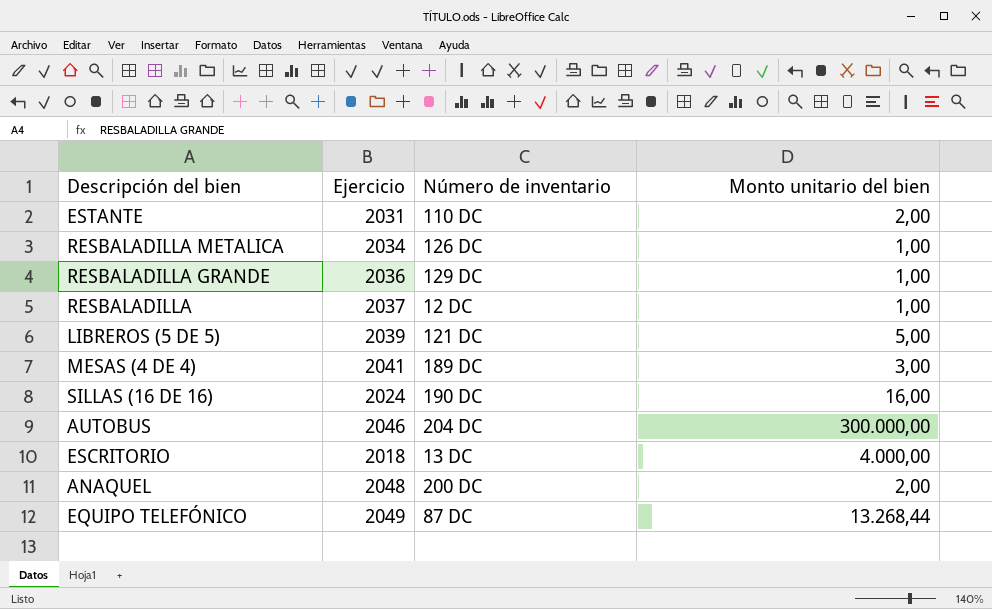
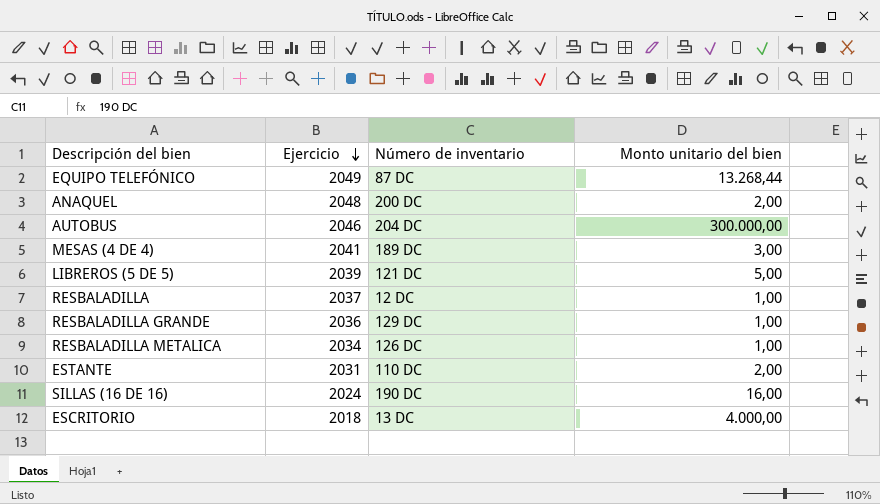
row order: none -> Ejercicio descending

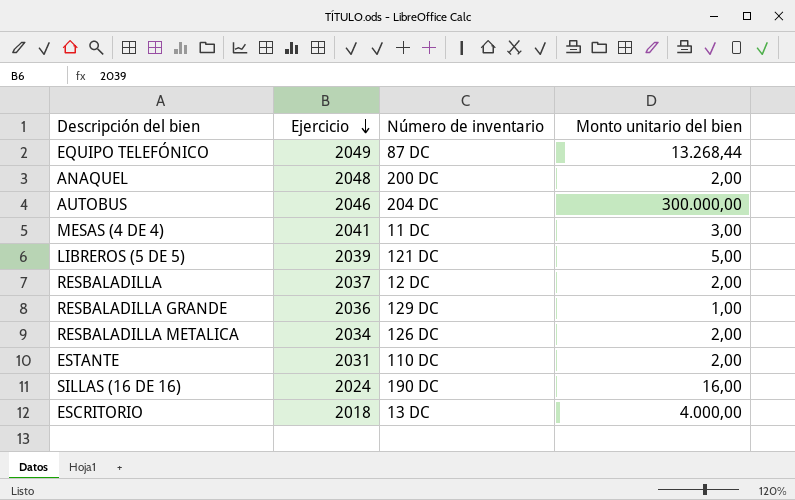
MESAS (4 DE 4) | Número de inventario: 189 DC -> 11 DC
RESBALADILLA | Monto unitario del bien: 1,00 -> 2,00
RESBALADILLA METALICA | Monto unitario del bien: 1,00 -> 2,00

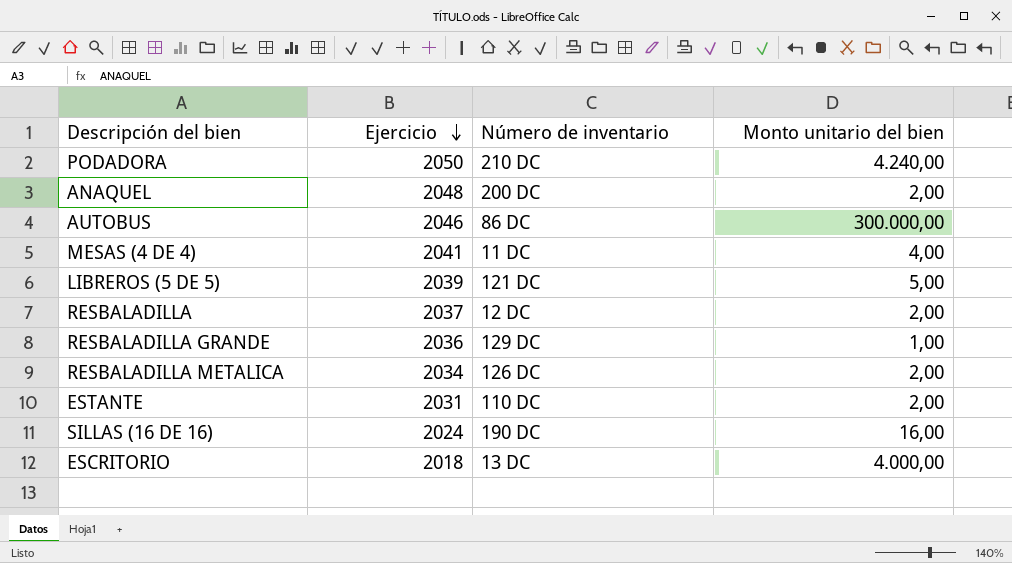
row EQUIPO TELEFÓNICO: 2049 | 87 DC | 13.268,44 -> none
row PODADORA: none -> 2050 | 210 DC | 4.240,00
AUTOBUS | Número de inventario: 204 DC -> 86 DC
MESAS (4 DE 4) | Monto unitario del bien: 3,00 -> 4,00

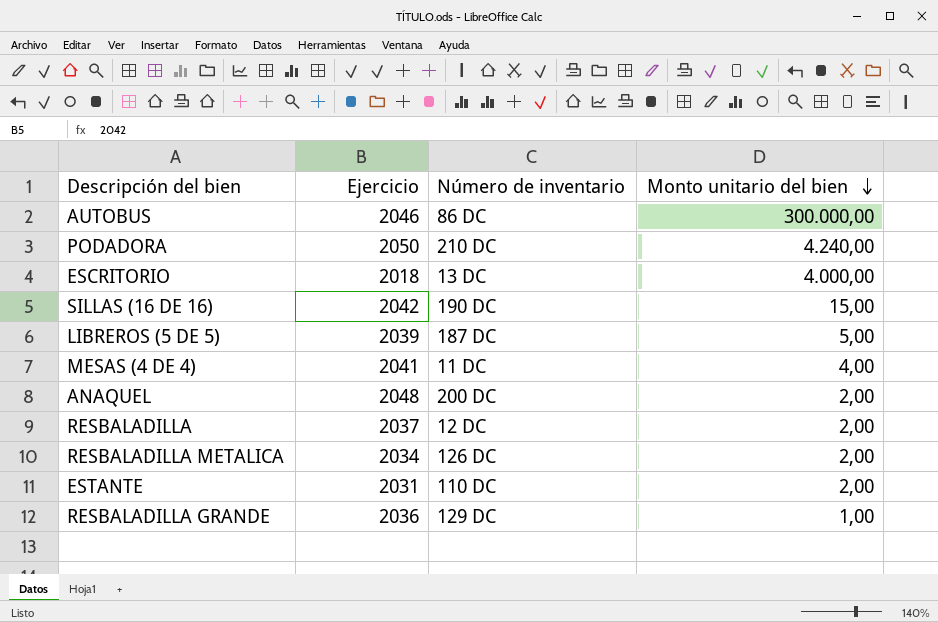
row order: Ejercicio descending -> Monto unitario del bien descending
SILLAS (16 DE 16) | Ejercicio: 2024 -> 2042
SILLAS (16 DE 16) | Monto unitario del bien: 16,00 -> 15,00
LIBREROS (5 DE 5) | Número de inventario: 121 DC -> 187 DC

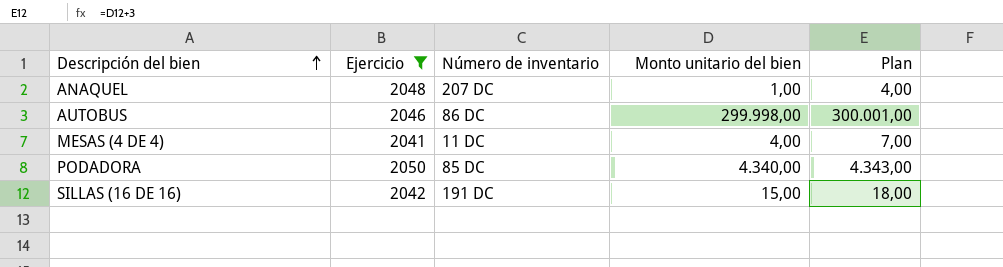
filter: none -> Ejercicio >= 2041
row order: Monto unitario del bien descending -> Descripción del bien ascending
column Plan | formula: none -> [Monto unitario del bien] + 3
ANAQUEL | Número de inventario: 200 DC -> 207 DC
ANAQUEL | Monto unitario del bien: 2,00 -> 1,00
AUTOBUS | Monto unitario del bien: 300.000,00 -> 299.998,00
PODADORA | Número de inventario: 210 DC -> 85 DC
PODADORA | Monto unitario del bien: 4.240,00 -> 4.340,00
SILLAS (16 DE 16) | Número de inventario: 190 DC -> 191 DC

